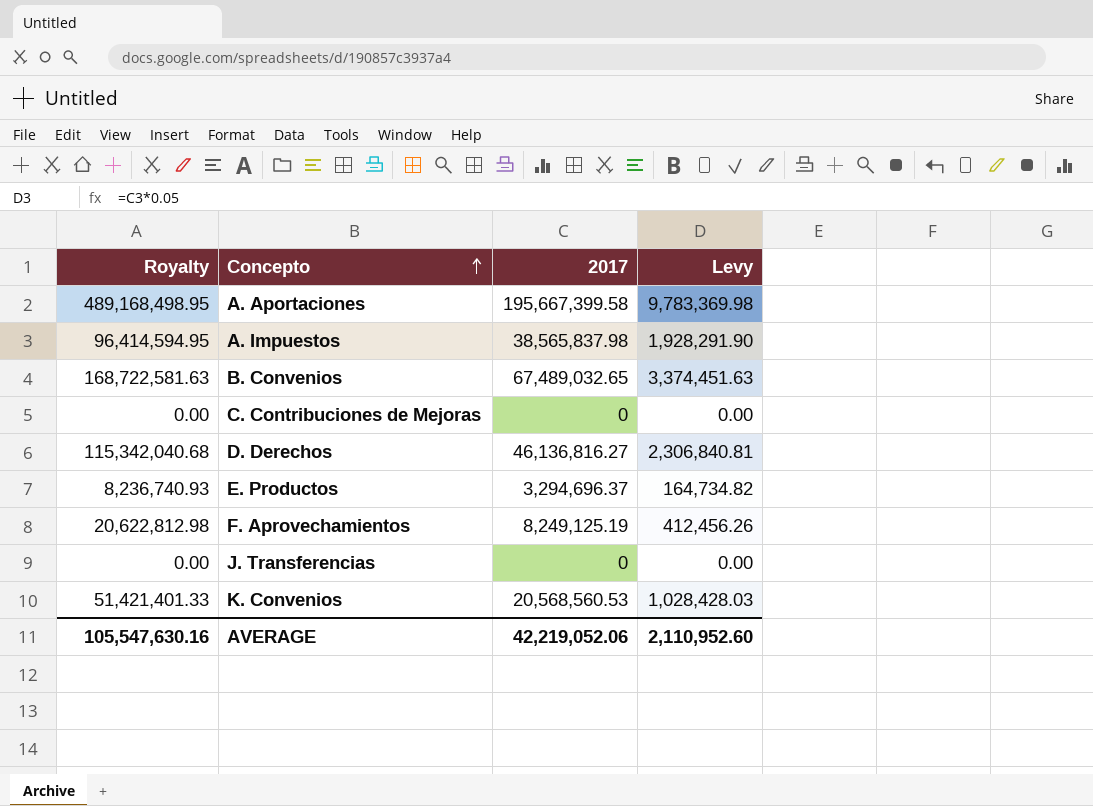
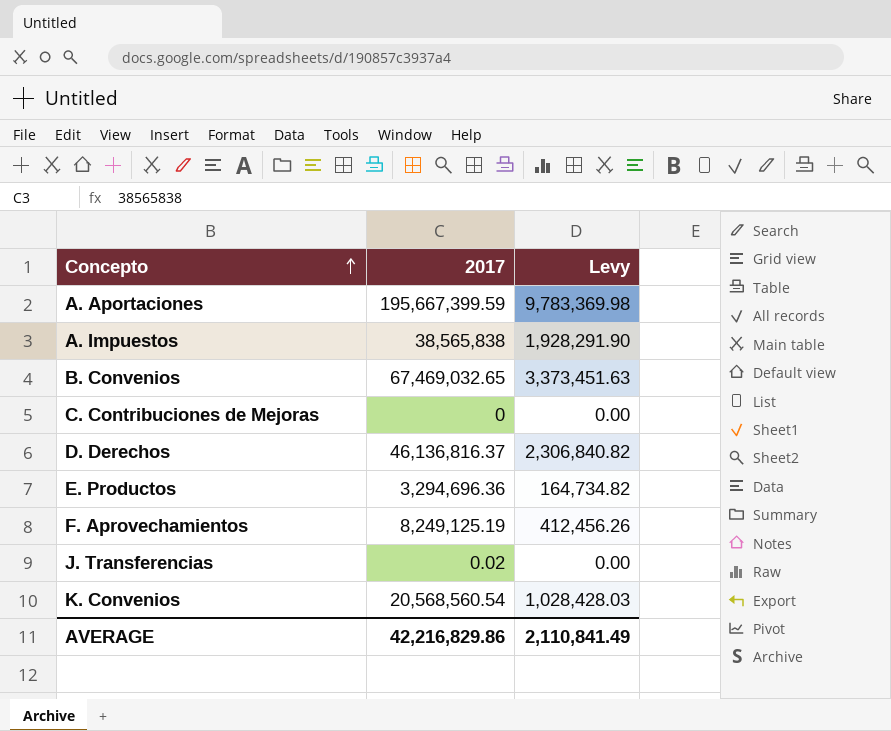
column Royalty | formula: [2017] * 2.5 -> none
A. Aportaciones | 2017: 195,667,399.58 -> 195,667,399.59
A. Impuestos | 2017: 38,565,837.98 -> 38,565,838
B. Convenios | 2017: 67,489,032.65 -> 67,469,032.65
B. Convenios | Levy: 3,374,451.63 -> 3,373,451.63
D. Derechos | 2017: 46,136,816.27 -> 46,136,816.37
D. Derechos | Levy: 2,306,840.81 -> 2,306,840.82
E. Productos | 2017: 3,294,696.37 -> 3,294,696.36
J. Transferencias | 2017: 0 -> 0.02
K. Convenios | 2017: 20,568,560.53 -> 20,568,560.54
AVERAGE | 2017: 42,219,052.06 -> 42,216,829.86
AVERAGE | Levy: 2,110,952.60 -> 2,110,841.49

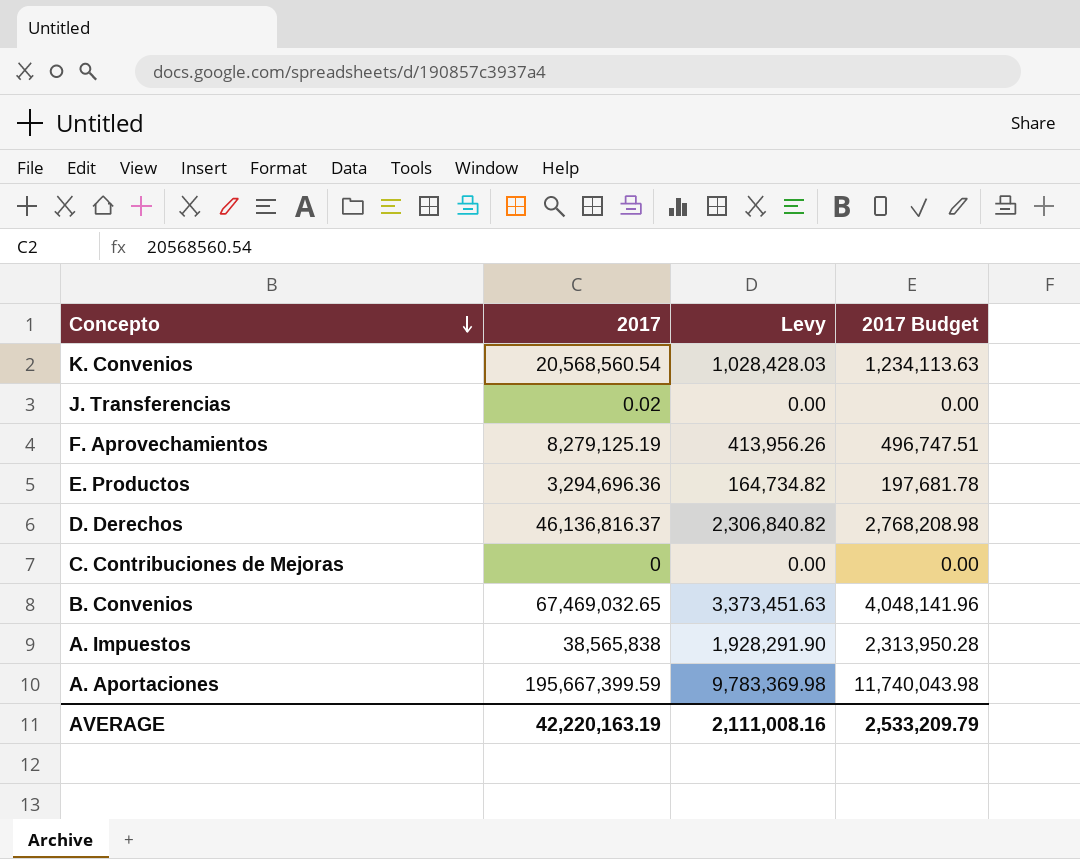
row order: Concepto ascending -> Concepto descending
column 2017 Budget | formula: none -> [2017] * 0.06
F. Aprovechamientos | 2017: 8,249,125.19 -> 8,279,125.19
F. Aprovechamientos | Levy: 412,456.26 -> 413,956.26
AVERAGE | 2017: 42,216,829.86 -> 42,220,163.19
AVERAGE | Levy: 2,110,841.49 -> 2,111,008.16

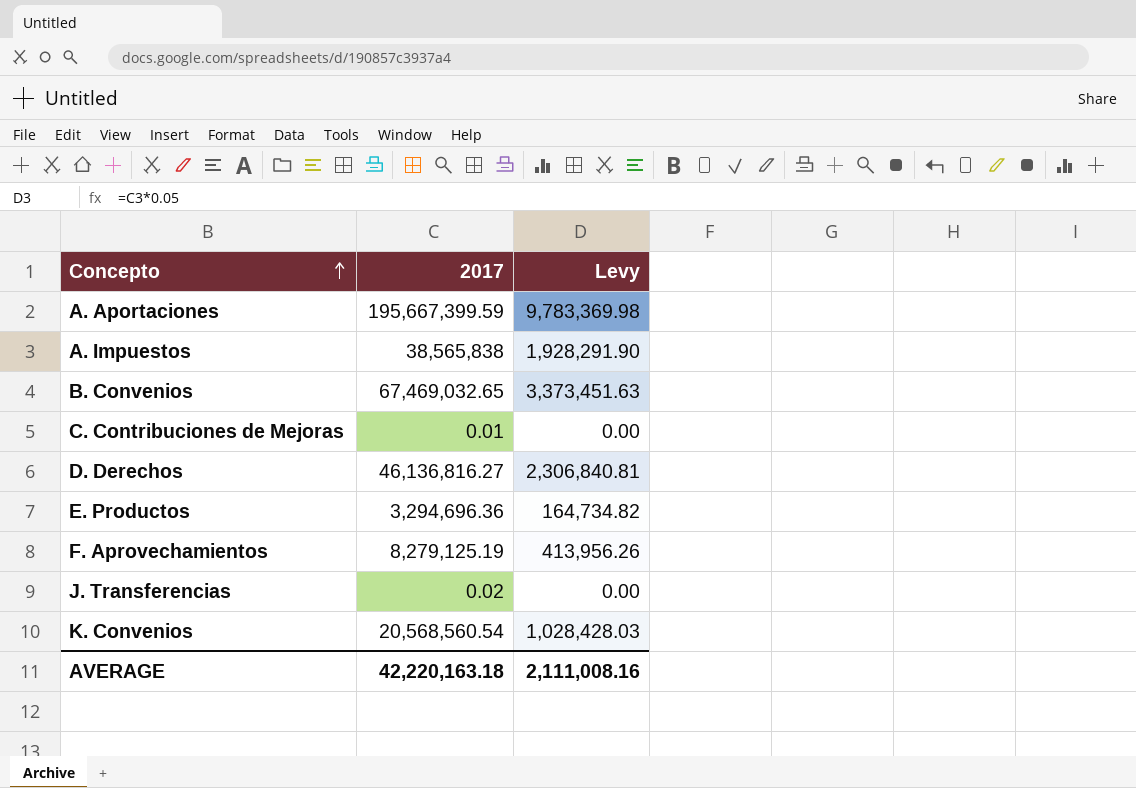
row order: Concepto descending -> Concepto ascending
column 2017 Budget | formula: [2017] * 0.06 -> none
C. Contribuciones de Mejoras | 2017: 0 -> 0.01
D. Derechos | 2017: 46,136,816.37 -> 46,136,816.27
D. Derechos | Levy: 2,306,840.82 -> 2,306,840.81
AVERAGE | 2017: 42,220,163.19 -> 42,220,163.18

